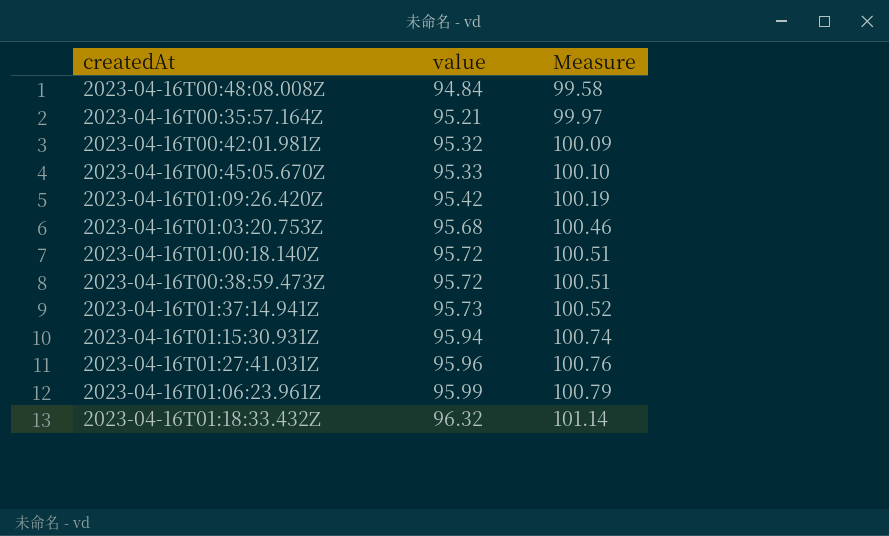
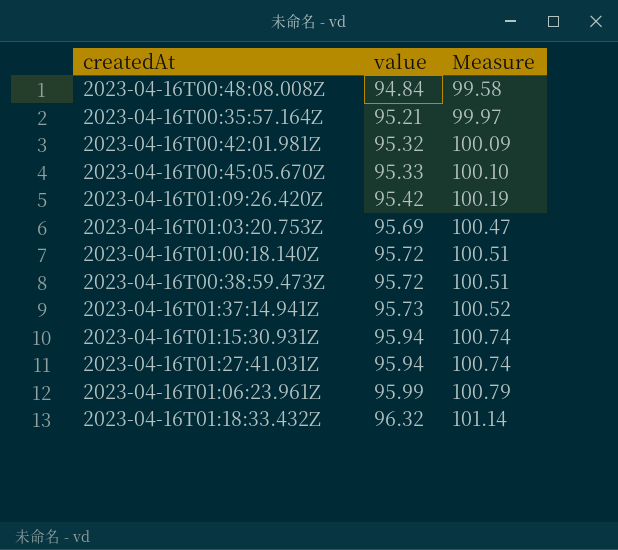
2023-04-16T01:03:20.753Z | value: 95.68 -> 95.69
2023-04-16T01:03:20.753Z | Measure: 100.46 -> 100.47
2023-04-16T01:27:41.031Z | value: 95.96 -> 95.94
2023-04-16T01:27:41.031Z | Measure: 100.76 -> 100.74

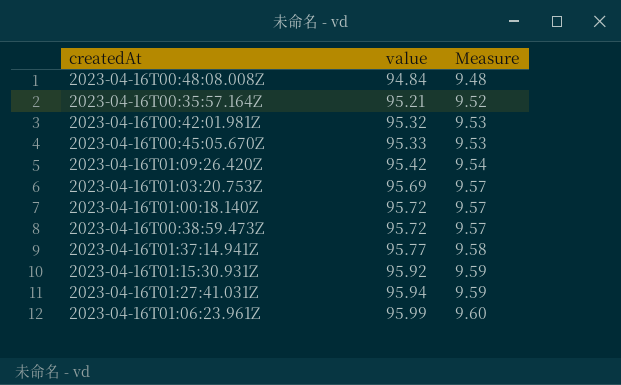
column Measure | formula: [value] * 1.05 -> [value] * 0.1
row 2023-04-16T01:18:33.432Z: 96.32 | 101.14 -> none
2023-04-16T01:37:14.941Z | value: 95.73 -> 95.77
2023-04-16T01:15:30.931Z | value: 95.94 -> 95.92

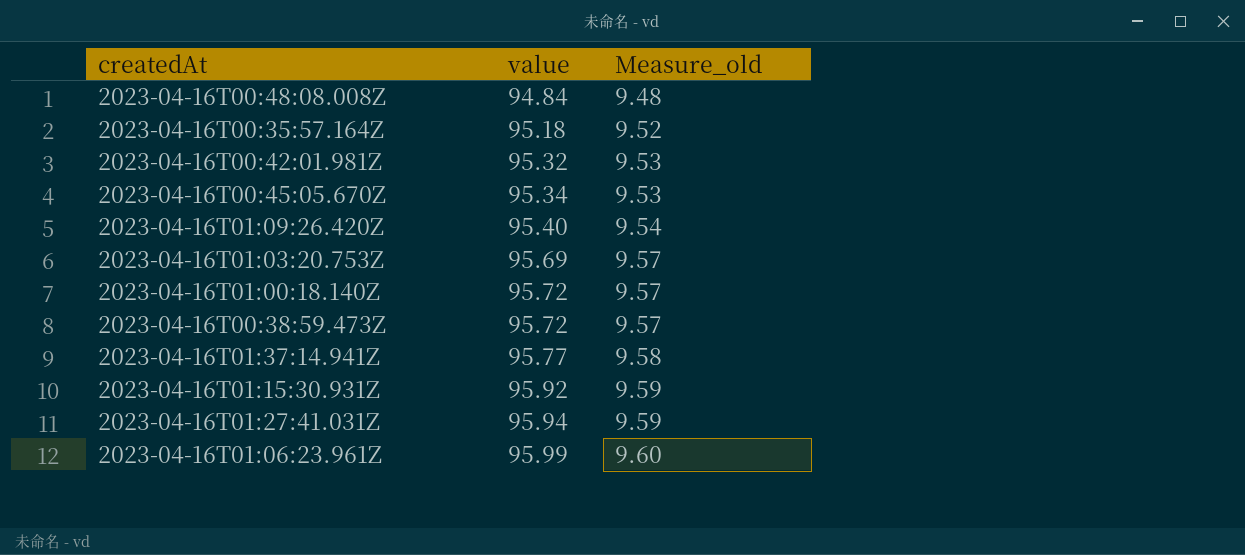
column name: Measure -> Measure_old
2023-04-16T00:35:57.164Z | value: 95.21 -> 95.18
2023-04-16T00:45:05.670Z | value: 95.33 -> 95.34
2023-04-16T01:09:26.420Z | value: 95.42 -> 95.40

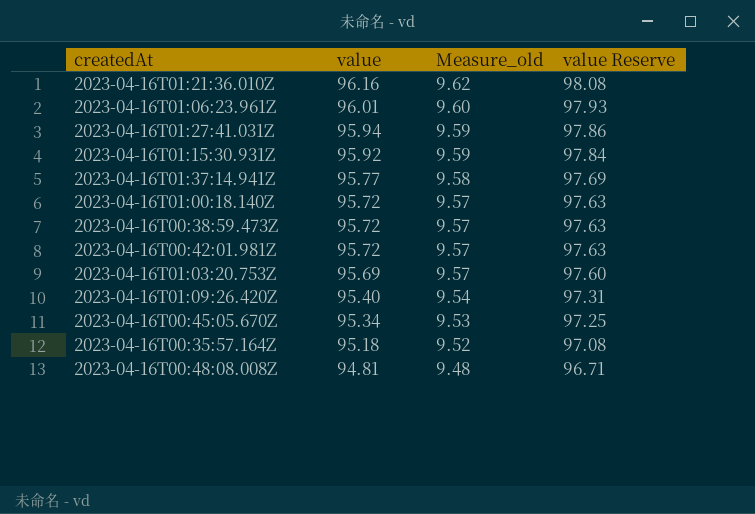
row order: value ascending -> value descending
column value Reserve | formula: none -> [value] * 1.02
row 2023-04-16T01:21:36.010Z: none -> 96.16 | 9.62 | 98.08
2023-04-16T01:06:23.961Z | value: 95.99 -> 96.01
2023-04-16T00:42:01.981Z | value: 95.32 -> 95.72
2023-04-16T00:42:01.981Z | Measure_old: 9.53 -> 9.57
2023-04-16T00:48:08.008Z | value: 94.84 -> 94.81

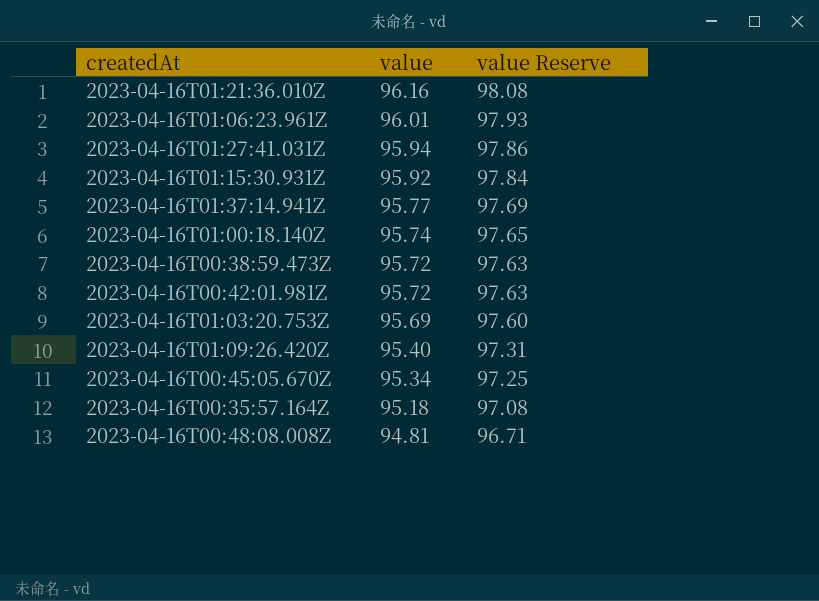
column Measure_old | formula: [value] * 0.1 -> none
2023-04-16T01:00:18.140Z | value: 95.72 -> 95.74
2023-04-16T01:00:18.140Z | value Reserve: 97.63 -> 97.65

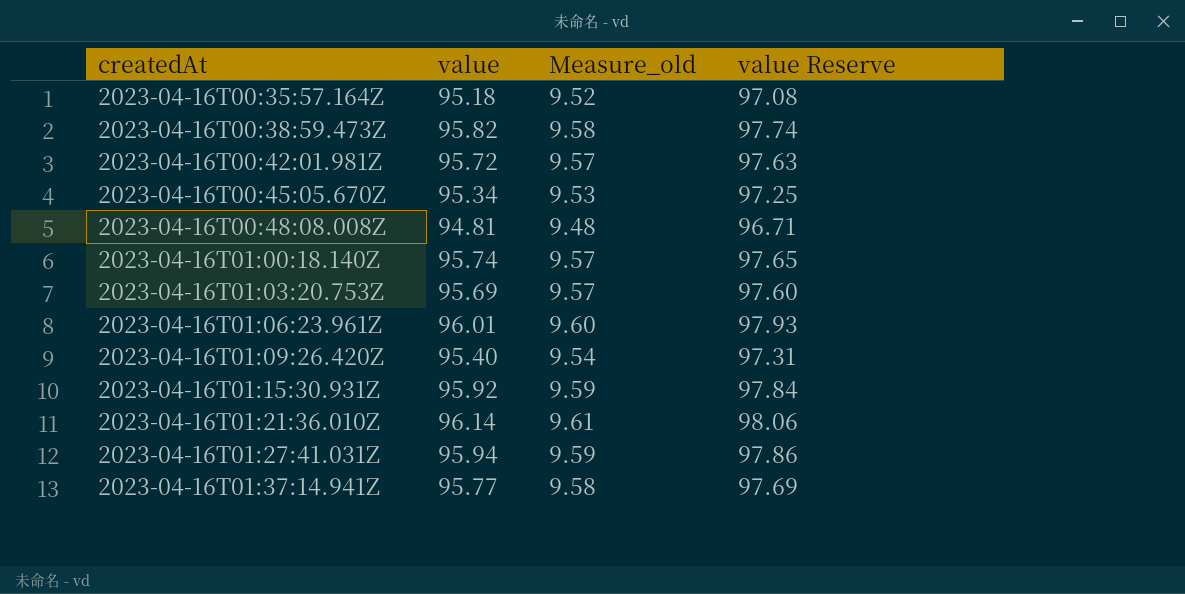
row order: value descending -> createdAt ascending
column Measure_old | formula: none -> [value] * 0.1
2023-04-16T00:38:59.473Z | value: 95.72 -> 95.82
2023-04-16T00:38:59.473Z | value Reserve: 97.63 -> 97.74
2023-04-16T01:21:36.010Z | value: 96.16 -> 96.14
2023-04-16T01:21:36.010Z | value Reserve: 98.08 -> 98.06

